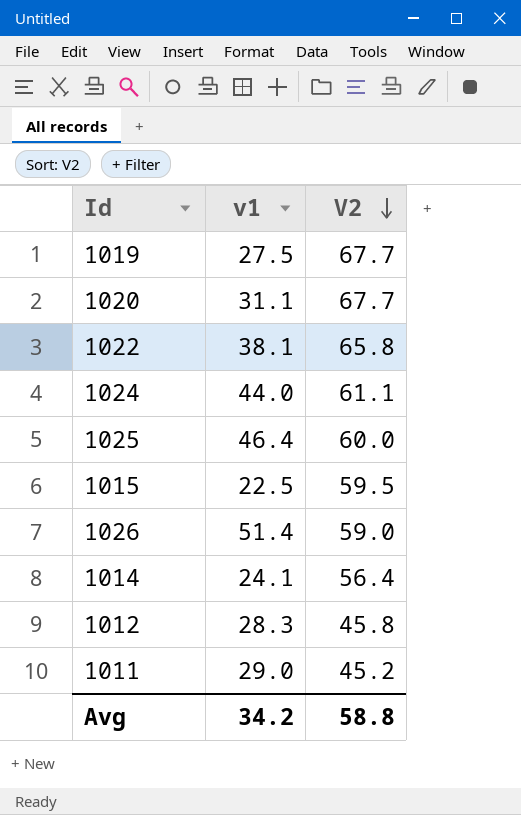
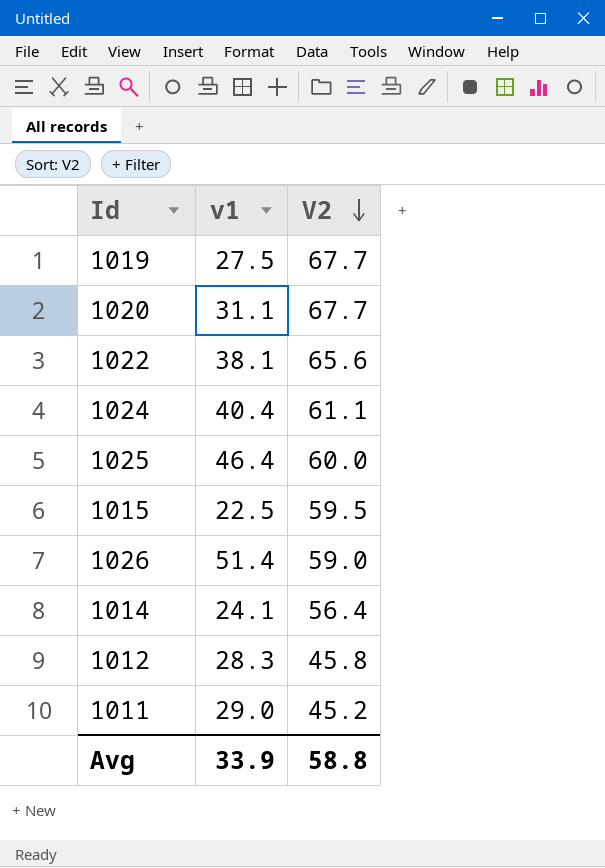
1022 | V2: 65.8 -> 65.6
1024 | v1: 44.0 -> 40.4
Avg | v1: 34.2 -> 33.9

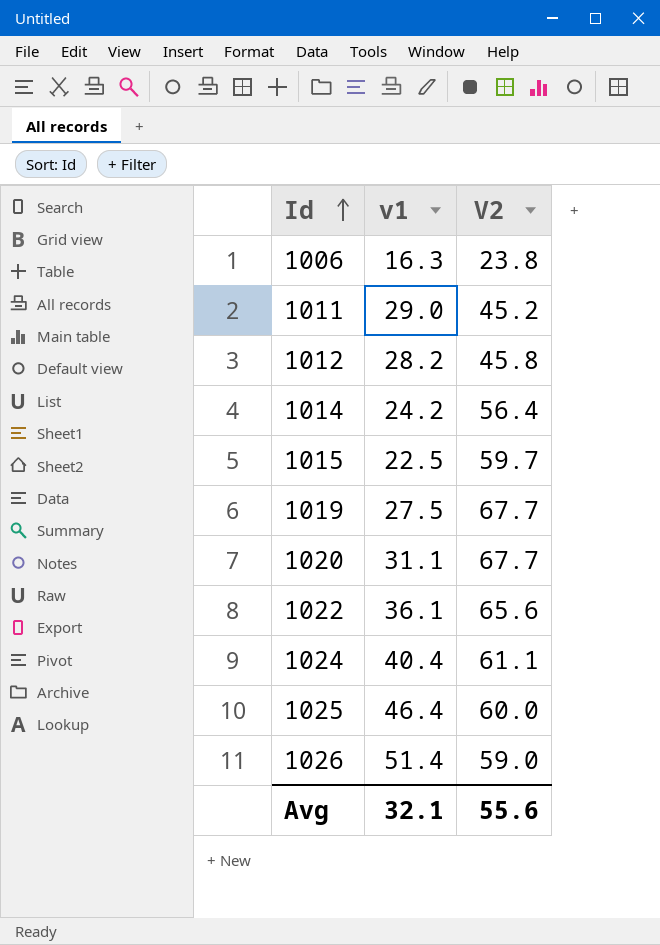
row order: V2 descending -> Id ascending
row 1006: none -> 16.3 | 23.8
1012 | v1: 28.3 -> 28.2
1014 | v1: 24.1 -> 24.2
1015 | V2: 59.5 -> 59.7
1022 | v1: 38.1 -> 36.1
Avg | v1: 33.9 -> 32.1
Avg | V2: 58.8 -> 55.6

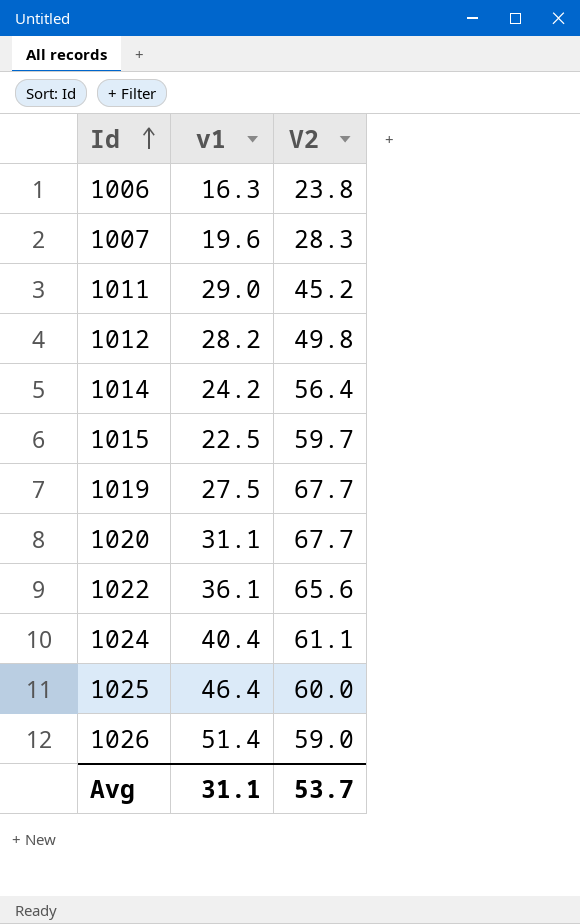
row 1007: none -> 19.6 | 28.3
1012 | V2: 45.8 -> 49.8
Avg | v1: 32.1 -> 31.1
Avg | V2: 55.6 -> 53.7

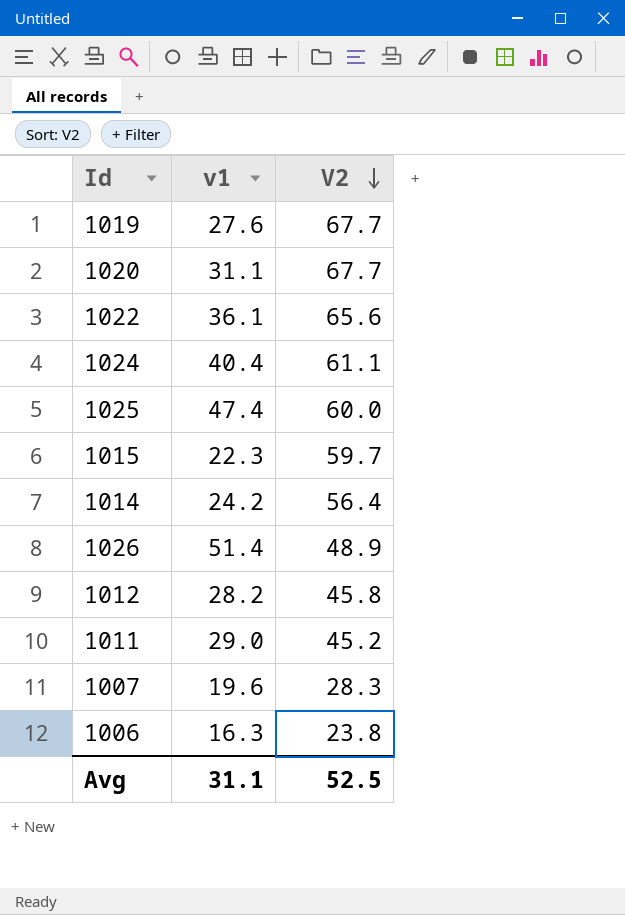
row order: Id ascending -> V2 descending
1019 | v1: 27.5 -> 27.6
1025 | v1: 46.4 -> 47.4
1015 | v1: 22.5 -> 22.3
1026 | V2: 59.0 -> 48.9
1012 | V2: 49.8 -> 45.8
Avg | V2: 53.7 -> 52.5

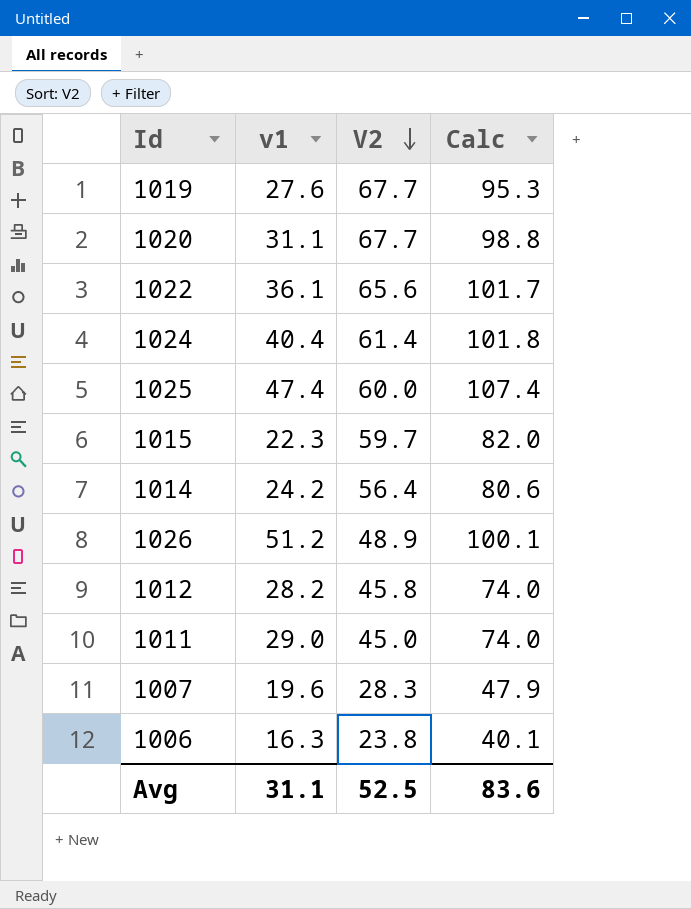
column Calc | formula: none -> [v1] + [V2]
1024 | V2: 61.1 -> 61.4
1026 | v1: 51.4 -> 51.2
1011 | V2: 45.2 -> 45.0

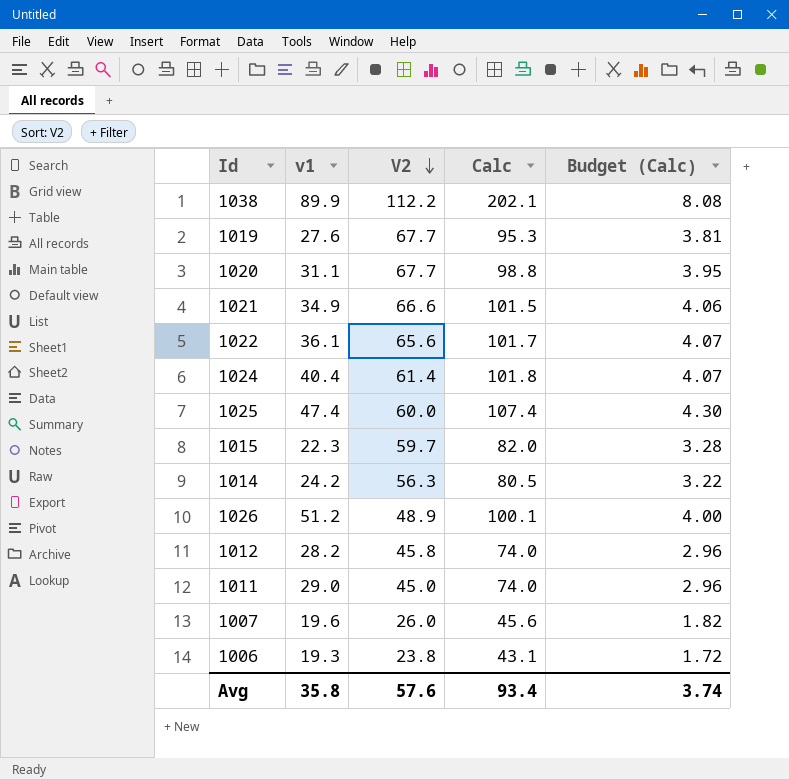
column Budget (Calc) | formula: none -> [Calc] * 0.04
row 1038: none -> 89.9 | 112.2 | 202.1 | 8.08
row 1021: none -> 34.9 | 66.6 | 101.5 | 4.06
1014 | V2: 56.4 -> 56.3
1014 | Calc: 80.6 -> 80.5
1007 | V2: 28.3 -> 26.0
1007 | Calc: 47.9 -> 45.6
1006 | v1: 16.3 -> 19.3
1006 | Calc: 40.1 -> 43.1
Avg | v1: 31.1 -> 35.8
Avg | V2: 52.5 -> 57.6
Avg | Calc: 83.6 -> 93.4

